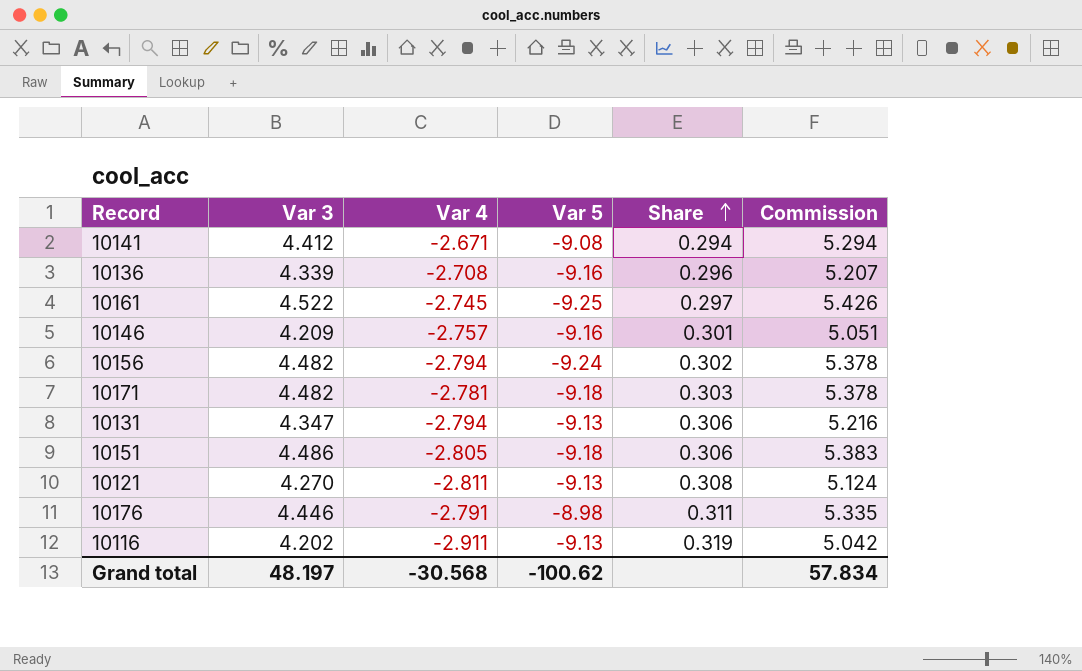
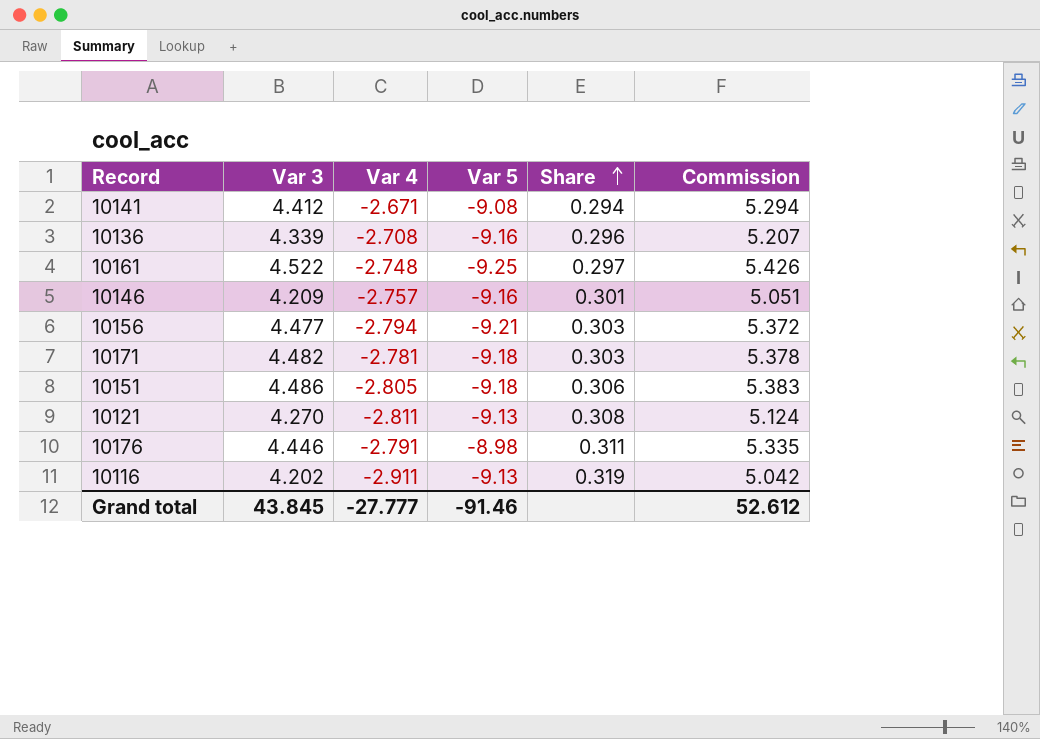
row 10131: 4.347 | -2.794 | -9.13 | 0.306 | 5.216 -> none
10161 | Var 4: -2.745 -> -2.748
10156 | Var 3: 4.482 -> 4.477
10156 | Var 5: -9.24 -> -9.21
10156 | Share: 0.302 -> 0.303
10156 | Commission: 5.378 -> 5.372
Grand total | Var 3: 48.197 -> 43.845
Grand total | Var 4: -30.568 -> -27.777
Grand total | Var 5: -100.62 -> -91.46
Grand total | Commission: 57.834 -> 52.612

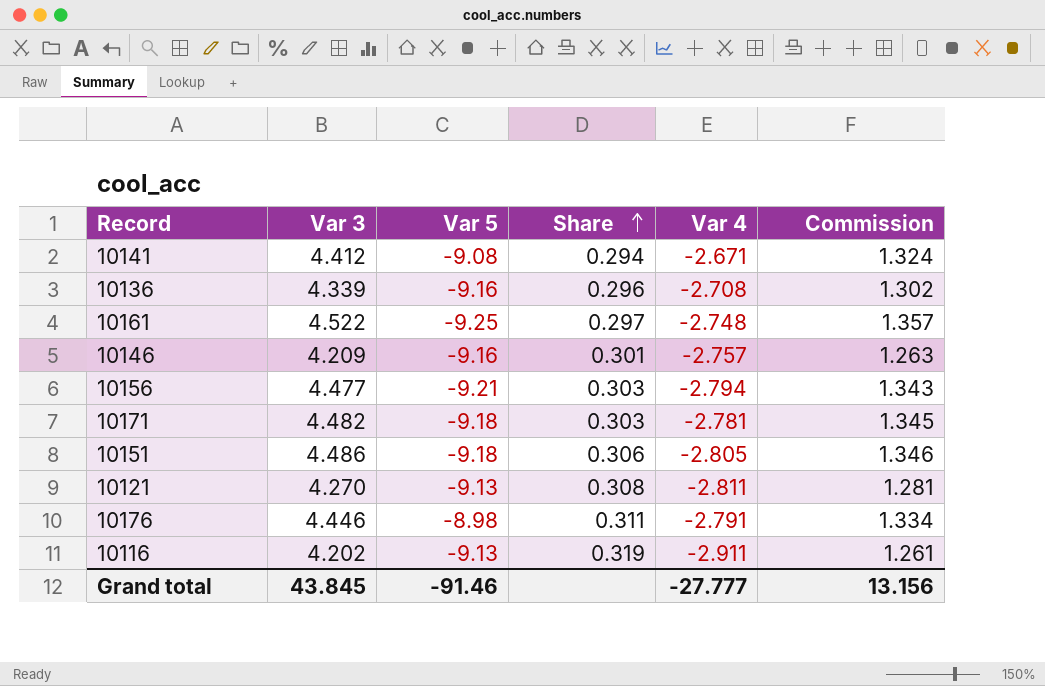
column Var 4 | position: 3 -> 5
column Commission | formula: [Var 3] * 1.2 -> [Var 3] * 0.3
Grand total | Commission: 52.612 -> 13.156

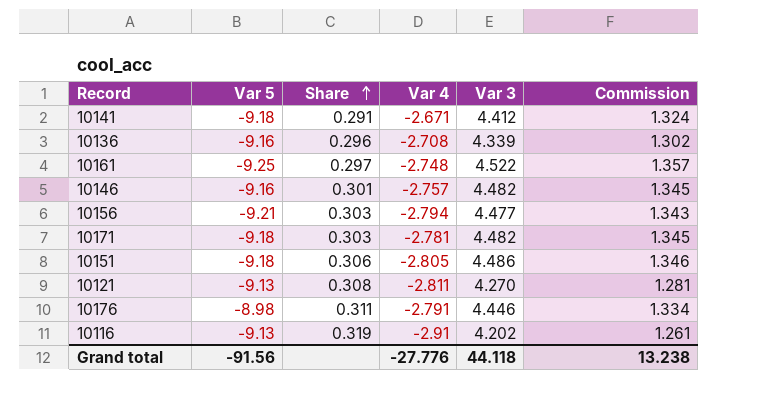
column Var 3 | position: 2 -> 5
10141 | Var 5: -9.08 -> -9.18
10141 | Share: 0.294 -> 0.291
10146 | Var 3: 4.209 -> 4.482
10146 | Commission: 1.263 -> 1.345
10116 | Var 4: -2.911 -> -2.91
Grand total | Var 5: -91.46 -> -91.56
Grand total | Var 4: -27.777 -> -27.776
Grand total | Var 3: 43.845 -> 44.118
Grand total | Commission: 13.156 -> 13.238

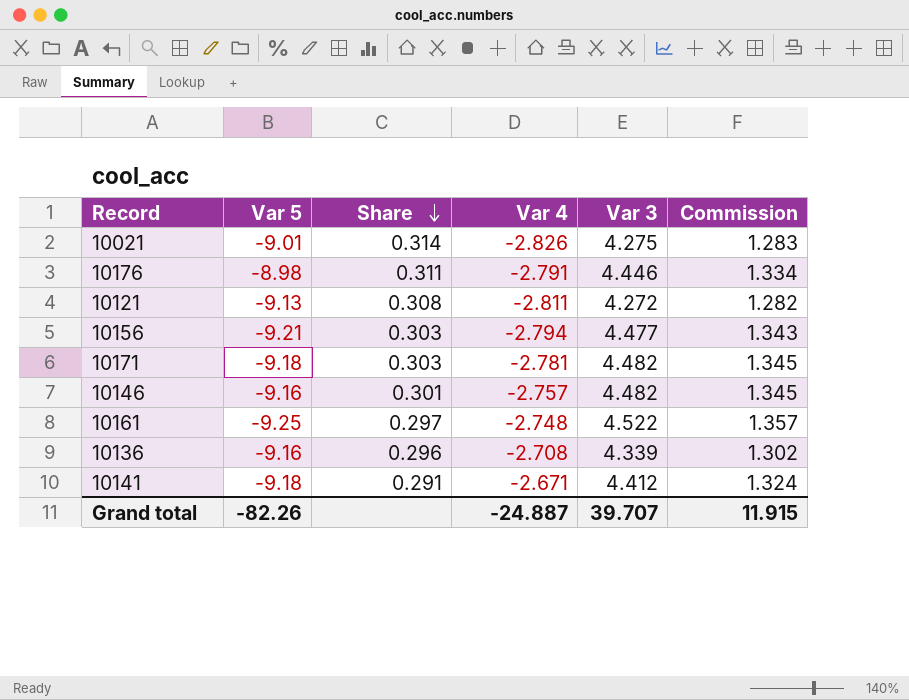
row order: Share ascending -> Share descending
row 10151: -9.18 | 0.306 | -2.805 | 4.486 | 1.346 -> none
row 10116: -9.13 | 0.319 | -2.91 | 4.202 | 1.261 -> none
row 10021: none -> -9.01 | 0.314 | -2.826 | 4.275 | 1.283
10121 | Var 3: 4.270 -> 4.272
10121 | Commission: 1.281 -> 1.282
Grand total | Var 5: -91.56 -> -82.26
Grand total | Var 4: -27.776 -> -24.887
Grand total | Var 3: 44.118 -> 39.707
Grand total | Commission: 13.238 -> 11.915

